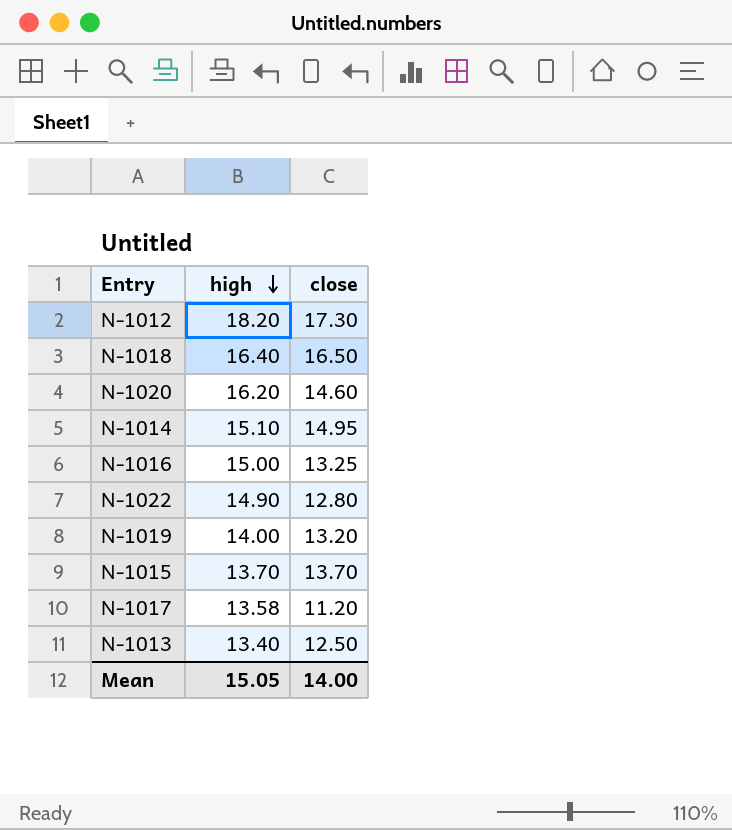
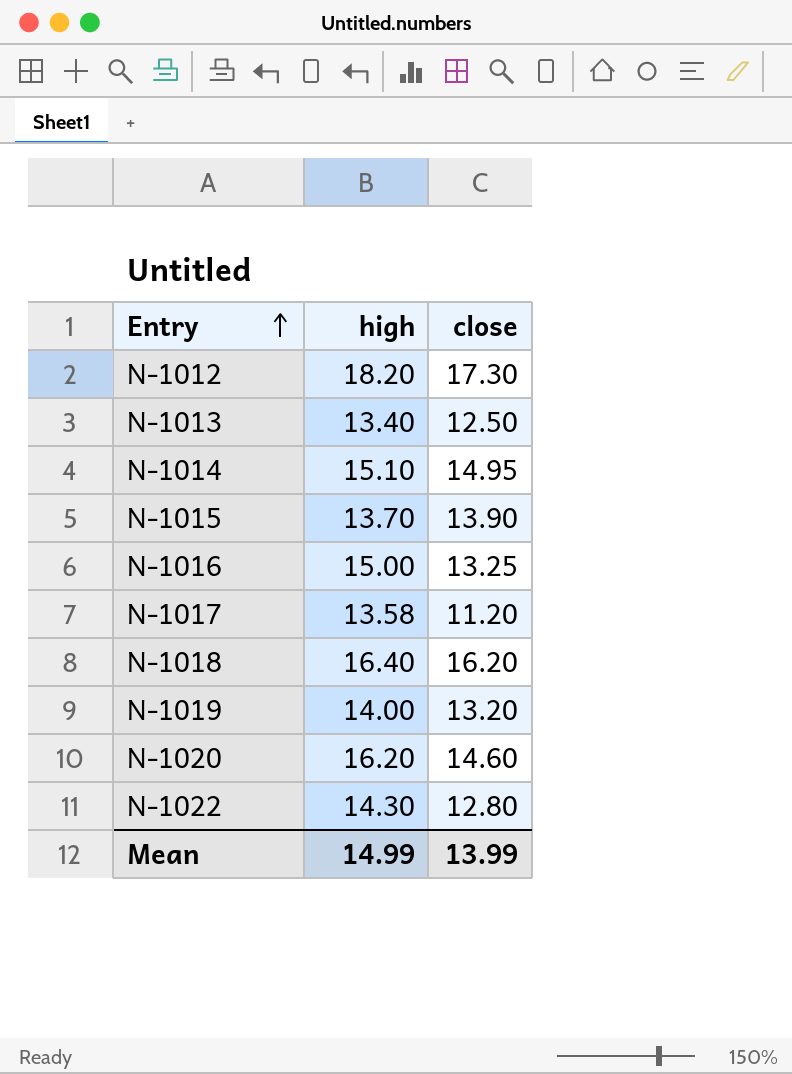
row order: high descending -> Entry ascending
N-1015 | close: 13.70 -> 13.90
N-1018 | close: 16.50 -> 16.20
N-1022 | high: 14.90 -> 14.30
Mean | high: 15.05 -> 14.99
Mean | close: 14.00 -> 13.99

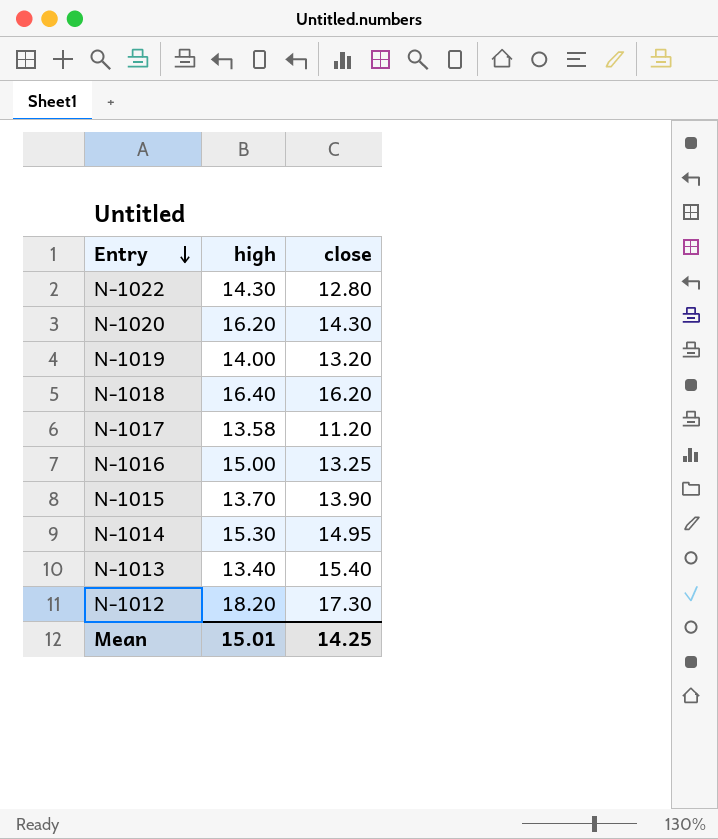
row order: Entry ascending -> Entry descending
N-1020 | close: 14.60 -> 14.30
N-1014 | high: 15.10 -> 15.30
N-1013 | close: 12.50 -> 15.40
Mean | high: 14.99 -> 15.01
Mean | close: 13.99 -> 14.25

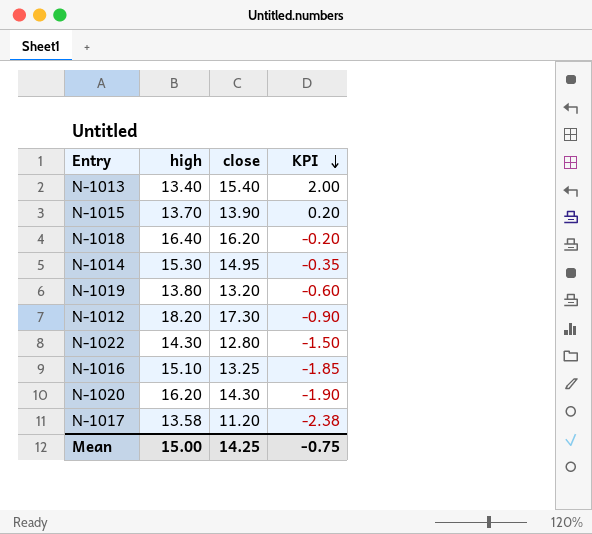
row order: Entry descending -> KPI descending
column KPI | formula: none -> [close] - [high]
N-1019 | high: 14.00 -> 13.80
N-1016 | high: 15.00 -> 15.10
Mean | high: 15.01 -> 15.00

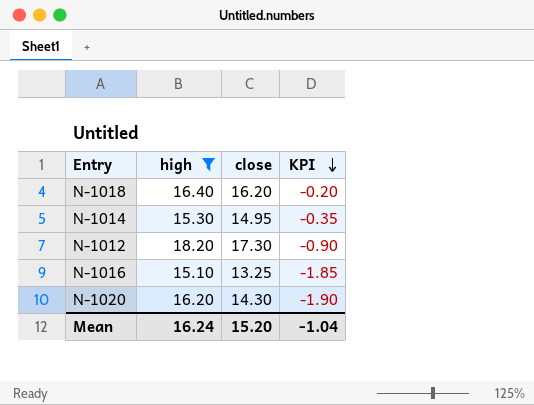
filter: none -> high >= 15.10
Mean | high: 15.00 -> 16.24
Mean | close: 14.25 -> 15.20
Mean | KPI: -0.75 -> -1.04

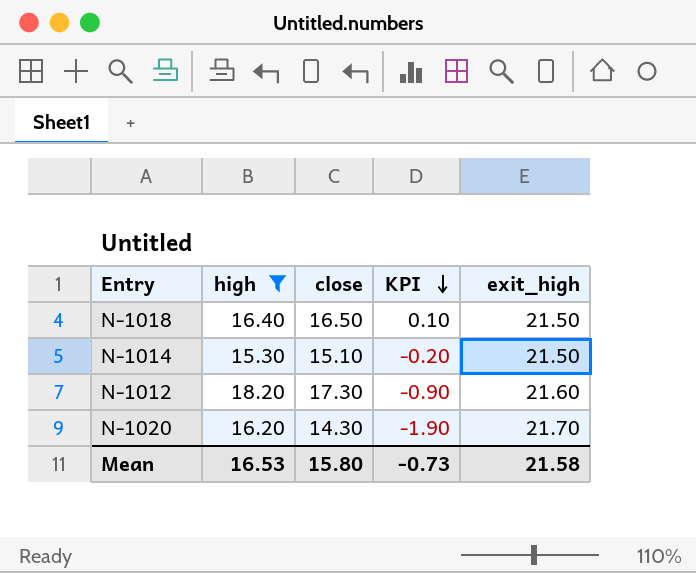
column exit_high | position: none -> 5
row N-1016: 15.10 | 13.25 | -1.85 -> none
N-1018 | close: 16.20 -> 16.50
N-1018 | KPI: -0.20 -> 0.10
N-1014 | close: 14.95 -> 15.10
N-1014 | KPI: -0.35 -> -0.20
Mean | high: 16.24 -> 16.53
Mean | close: 15.20 -> 15.80
Mean | KPI: -1.04 -> -0.73

